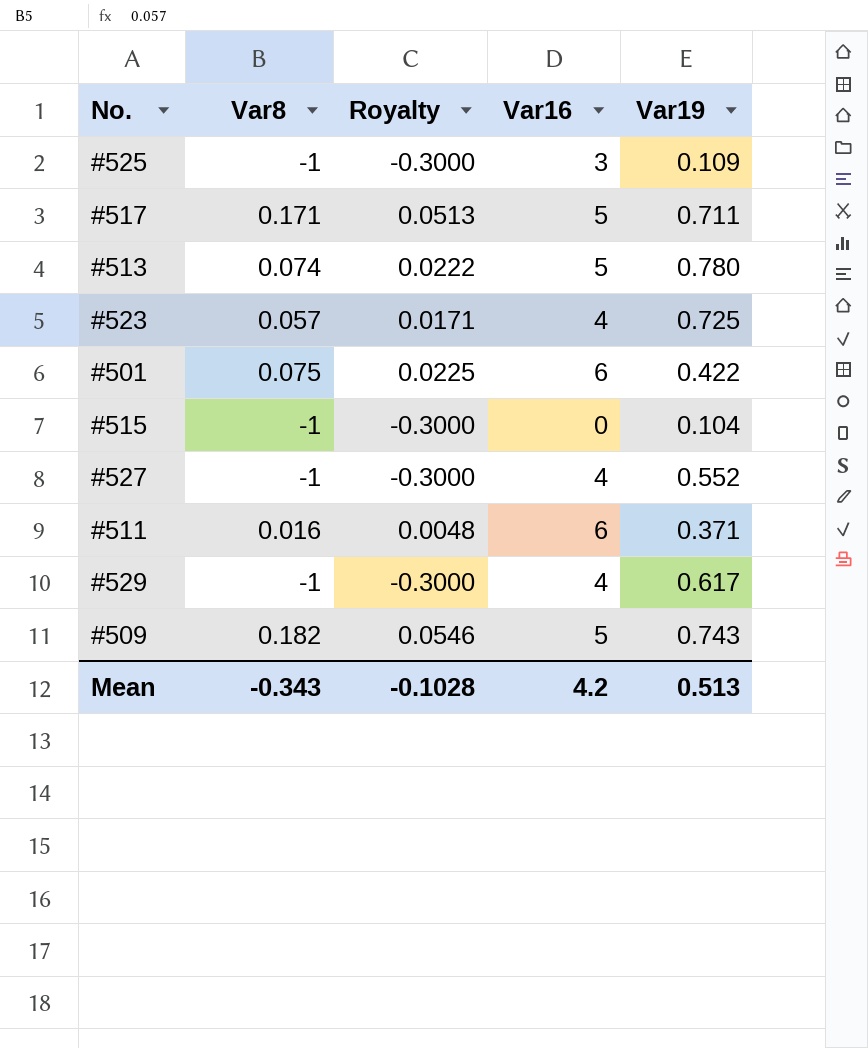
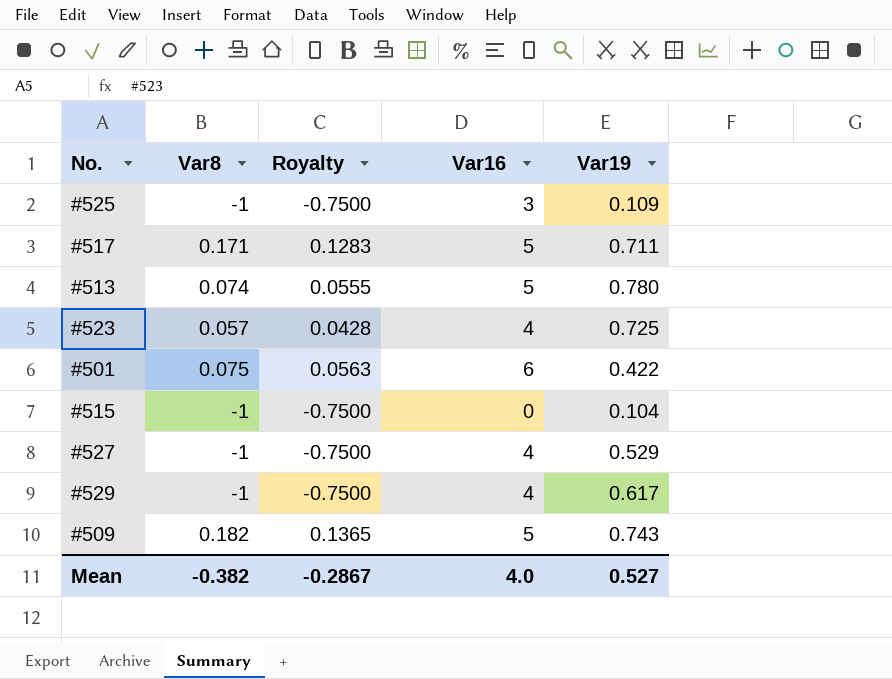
column Royalty | formula: [Var8] * 0.3 -> [Var8] * 0.75
row #511: 0.016 | 0.0048 | 6 | 0.371 -> none
#527 | Var19: 0.552 -> 0.529
Mean | Var8: -0.343 -> -0.382
Mean | Royalty: -0.1028 -> -0.2867
Mean | Var16: 4.2 -> 4.0
Mean | Var19: 0.513 -> 0.527

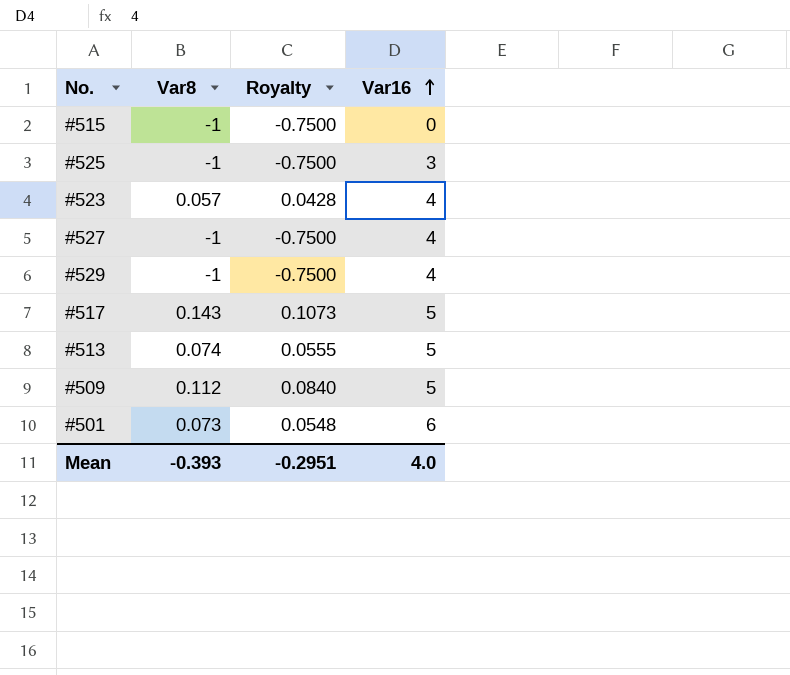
row order: none -> Var16 ascending
column Var19 | position: 5 -> none
#517 | Var8: 0.171 -> 0.143
#517 | Royalty: 0.1283 -> 0.1073
#509 | Var8: 0.182 -> 0.112
#509 | Royalty: 0.1365 -> 0.0840
#501 | Var8: 0.075 -> 0.073
#501 | Royalty: 0.0563 -> 0.0548
Mean | Var8: -0.382 -> -0.393
Mean | Royalty: -0.2867 -> -0.2951

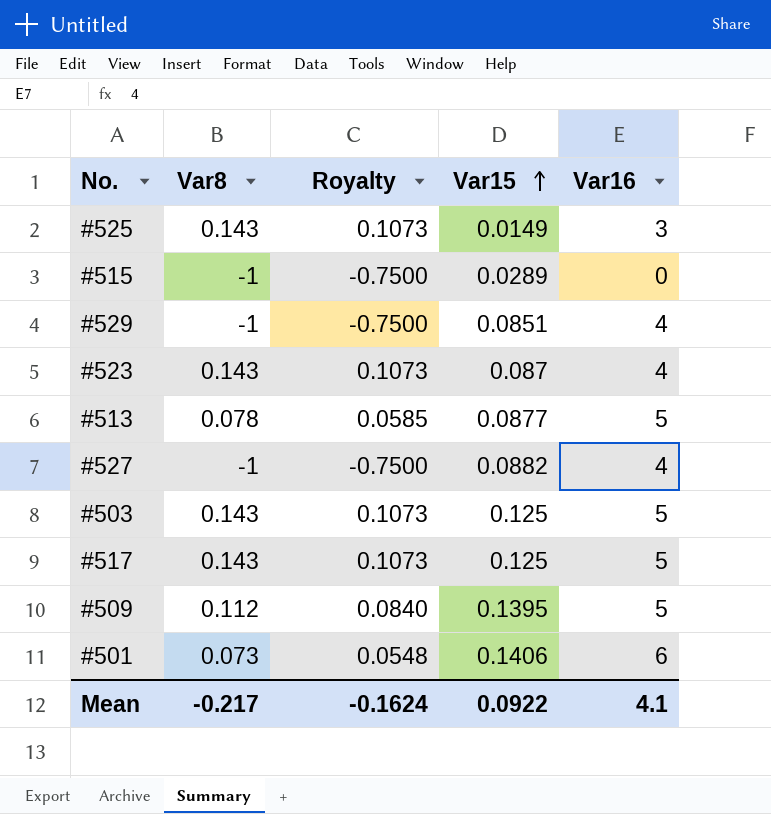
row order: Var16 ascending -> Var15 ascending
column Var15 | position: none -> 4
#525 | Var8: -1 -> 0.143
#525 | Royalty: -0.7500 -> 0.1073
#523 | Var8: 0.057 -> 0.143
#523 | Royalty: 0.0428 -> 0.1073
#513 | Var8: 0.074 -> 0.078
#513 | Royalty: 0.0555 -> 0.0585
row #503: none -> 0.143 | 0.1073 | 0.125 | 5
Mean | Var8: -0.393 -> -0.217
Mean | Royalty: -0.2951 -> -0.1624
Mean | Var16: 4.0 -> 4.1

